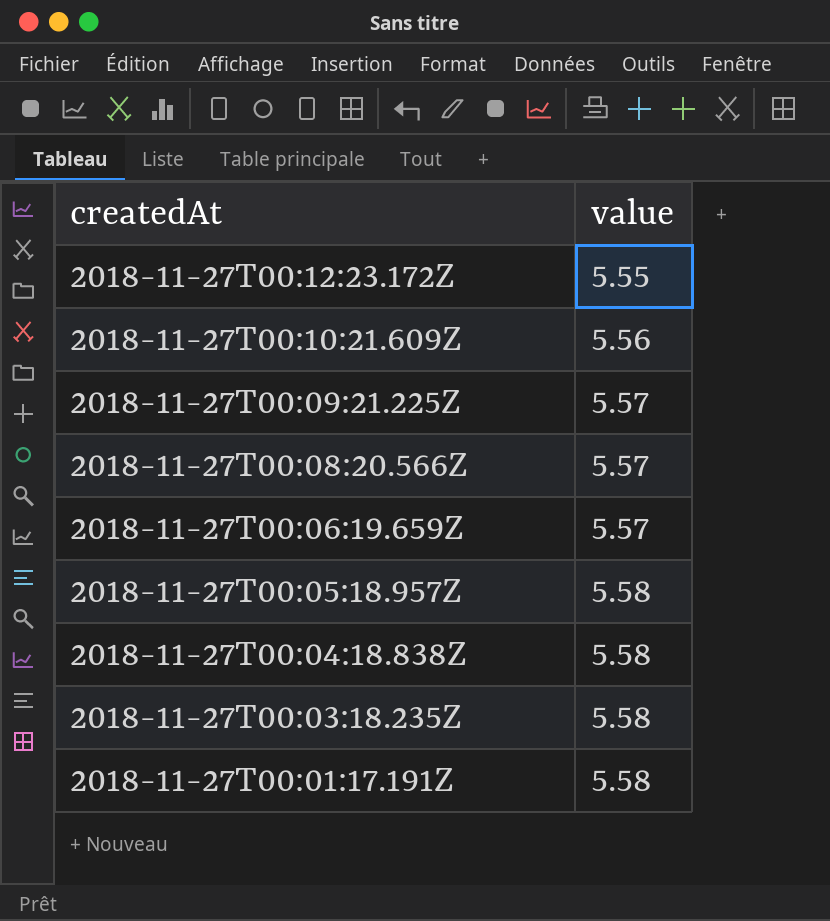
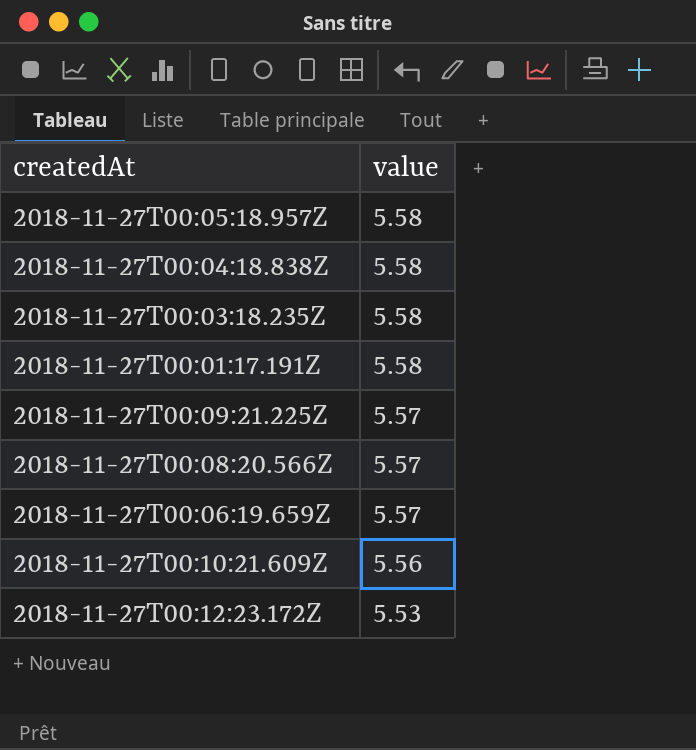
row order: createdAt descending -> value descending
2018-11-27T00:12:23.172Z | value: 5.55 -> 5.53

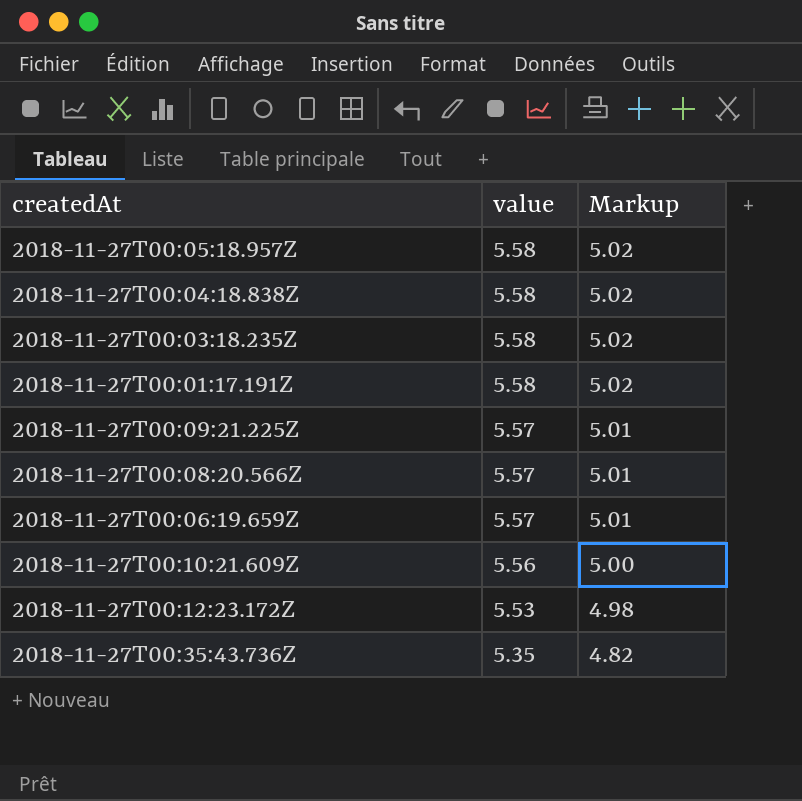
column Markup | formula: none -> [value] * 0.9
row 2018-11-27T00:35:43.736Z: none -> 5.35 | 4.82

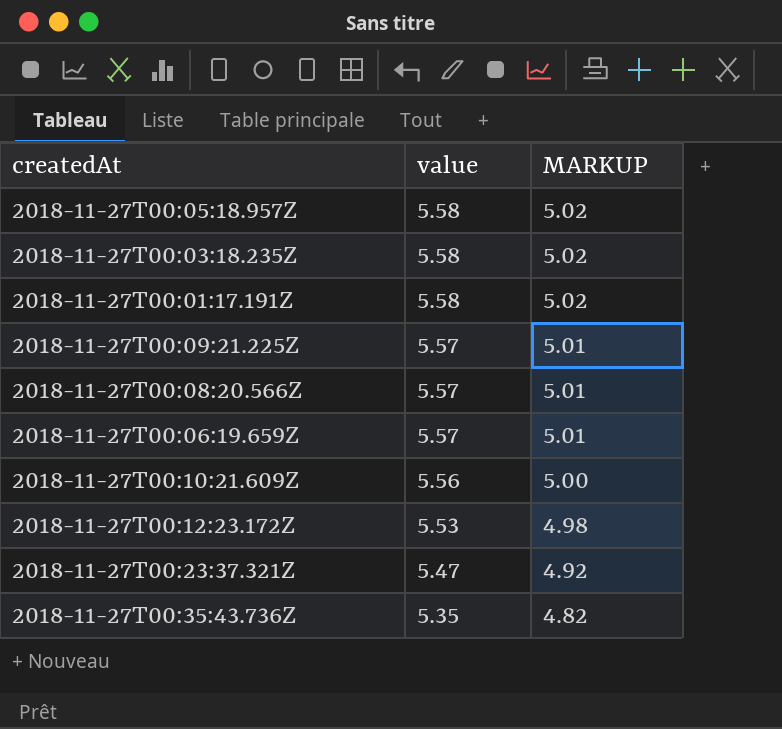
column name: Markup -> MARKUP
row 2018-11-27T00:04:18.838Z: 5.58 | 5.02 -> none
row 2018-11-27T00:23:37.321Z: none -> 5.47 | 4.92

